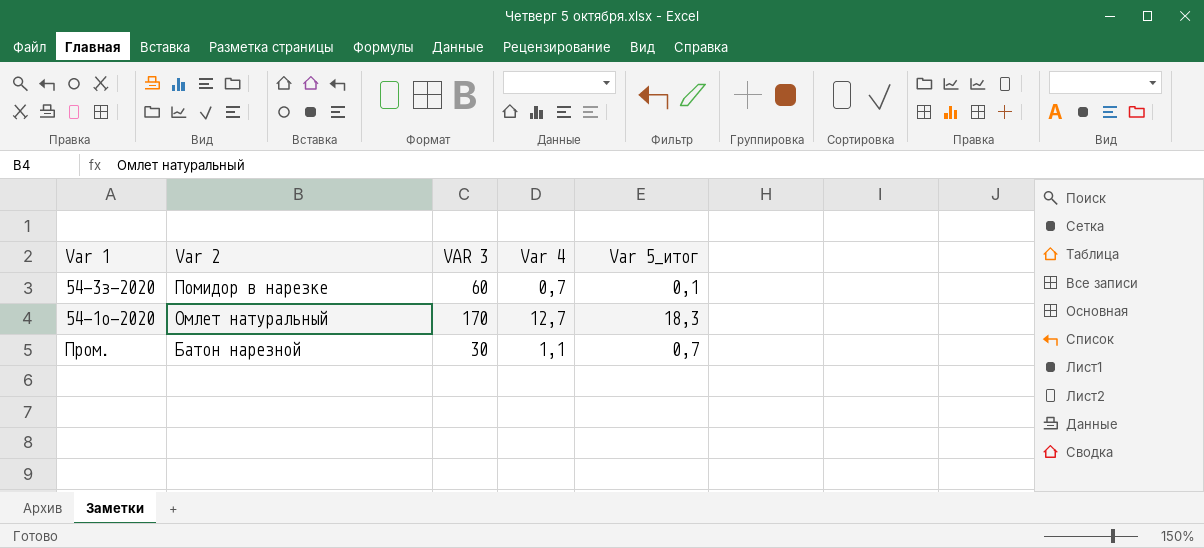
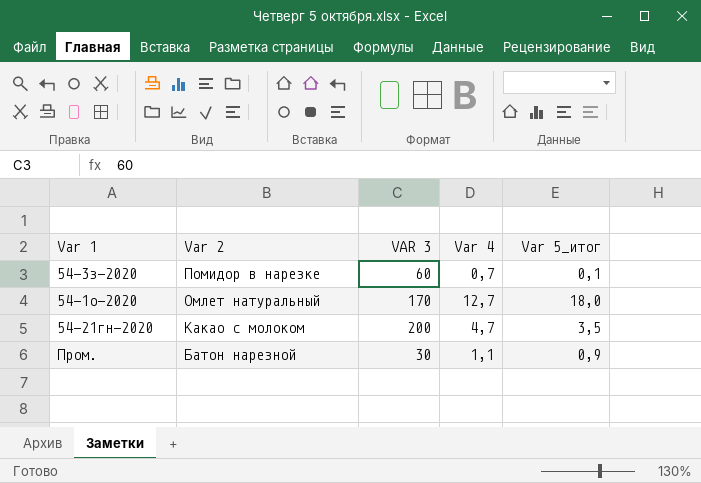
54-1о-2020 | Var 5_итог: 18,3 -> 18,0
row 54-21гн-2020: none -> Какао с молоком | 200 | 4,7 | 3,5
Пром. | Var 5_итог: 0,7 -> 0,9

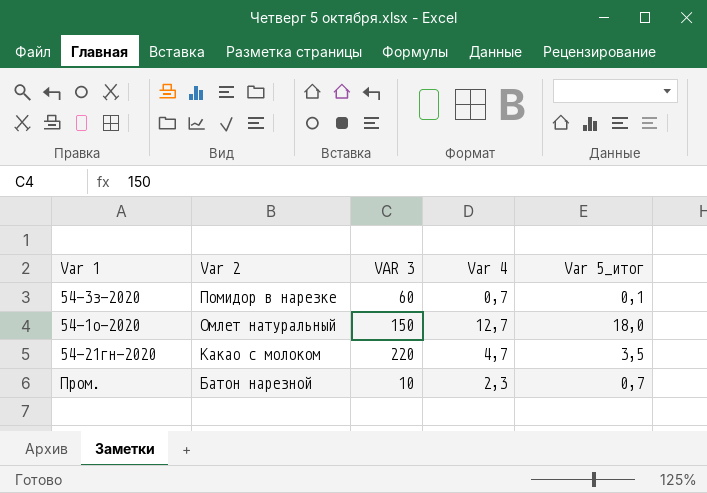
54-1о-2020 | VAR 3: 170 -> 150
54-21гн-2020 | VAR 3: 200 -> 220
Пром. | VAR 3: 30 -> 10
Пром. | Var 4: 1,1 -> 2,3
Пром. | Var 5_итог: 0,9 -> 0,7

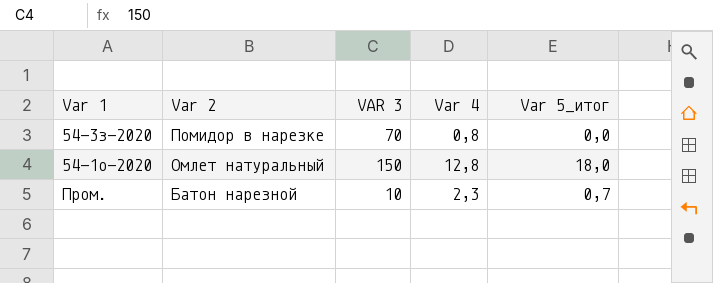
row 54-21гн-2020: Какао с молоком | 220 | 4,7 | 3,5 -> none
54-3з-2020 | VAR 3: 60 -> 70
54-3з-2020 | Var 4: 0,7 -> 0,8
54-3з-2020 | Var 5_итог: 0,1 -> 0,0
54-1о-2020 | Var 4: 12,7 -> 12,8

